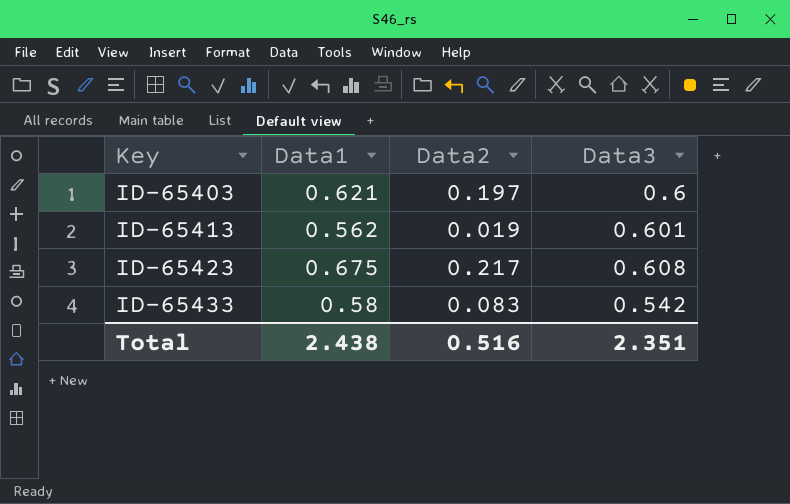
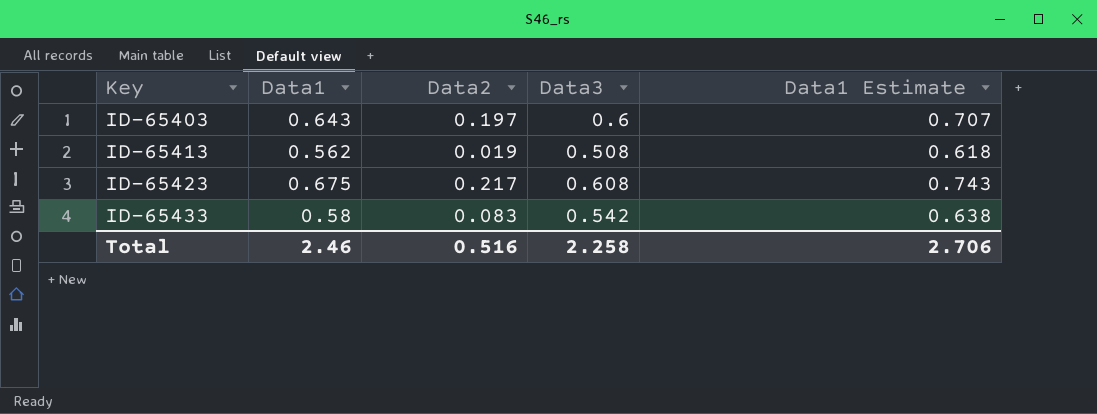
column Data1 Estimate | formula: none -> [Data1] * 1.1
ID-65403 | Data1: 0.621 -> 0.643
ID-65413 | Data3: 0.601 -> 0.508
Total | Data1: 2.438 -> 2.46
Total | Data3: 2.351 -> 2.258

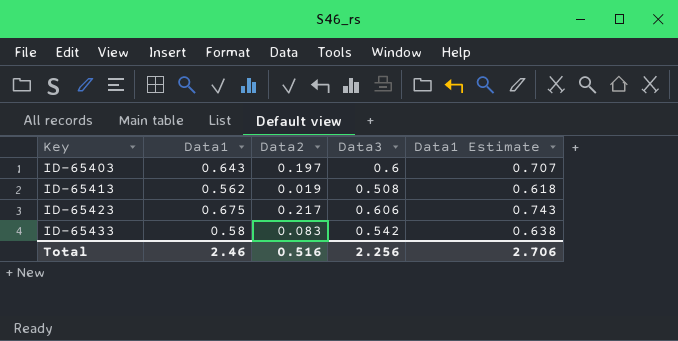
ID-65423 | Data3: 0.608 -> 0.606
Total | Data3: 2.258 -> 2.256

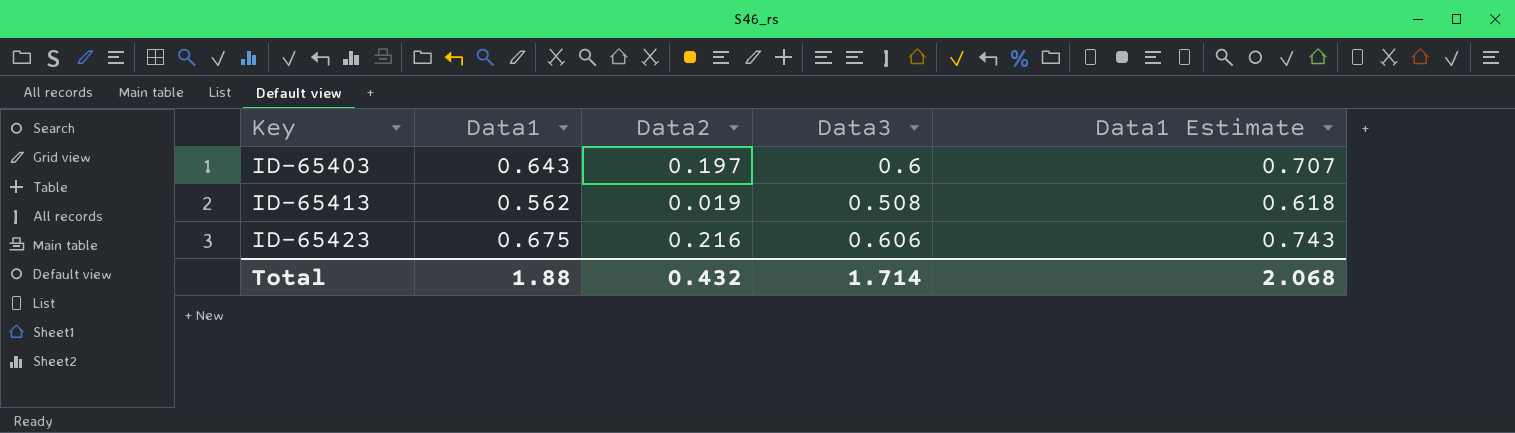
row ID-65433: 0.58 | 0.083 | 0.542 | 0.638 -> none
ID-65423 | Data2: 0.217 -> 0.216
Total | Data1: 2.46 -> 1.88
Total | Data2: 0.516 -> 0.432
Total | Data3: 2.256 -> 1.714
Total | Data1 Estimate: 2.706 -> 2.068

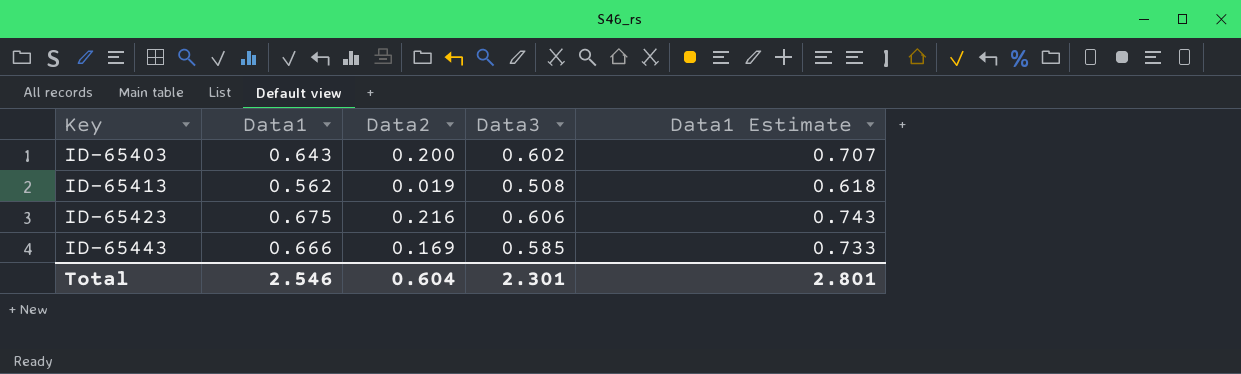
ID-65403 | Data2: 0.197 -> 0.200
ID-65403 | Data3: 0.6 -> 0.602
row ID-65443: none -> 0.666 | 0.169 | 0.585 | 0.733
Total | Data1: 1.88 -> 2.546
Total | Data2: 0.432 -> 0.604
Total | Data3: 1.714 -> 2.301
Total | Data1 Estimate: 2.068 -> 2.801

